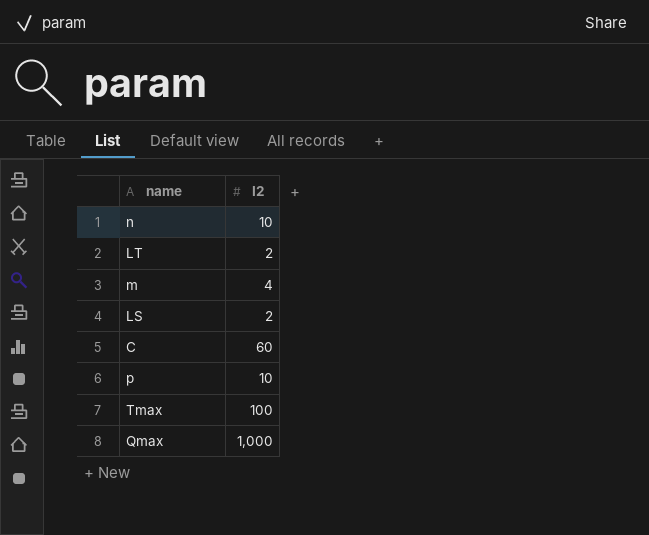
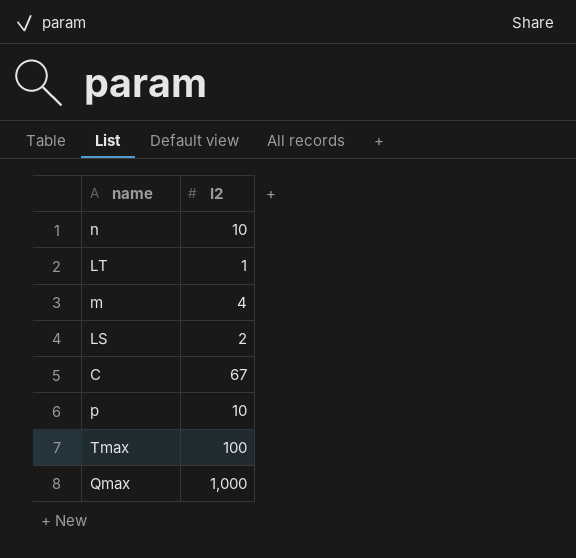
LT | I2: 2 -> 1
C | I2: 60 -> 67

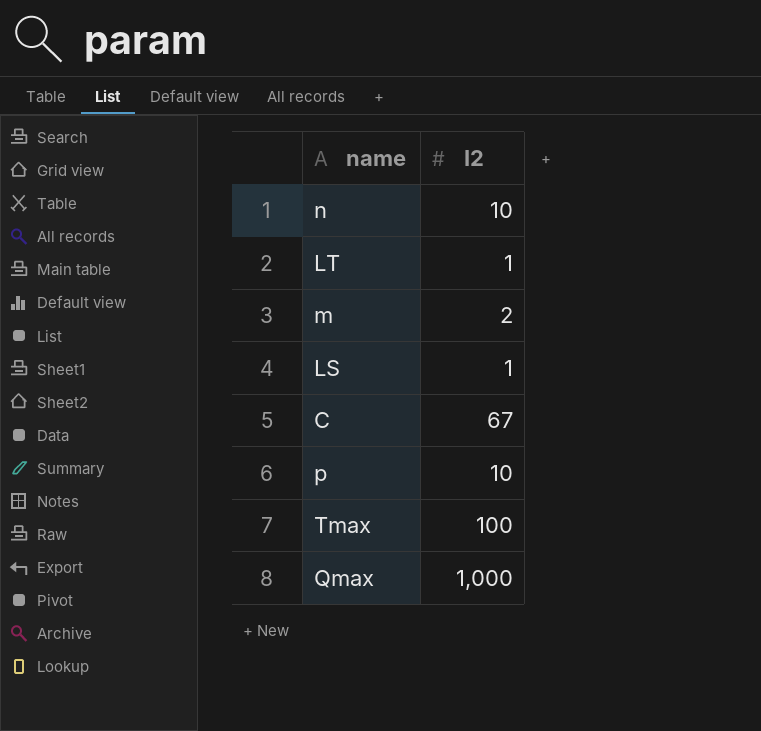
m | I2: 4 -> 2
LS | I2: 2 -> 1

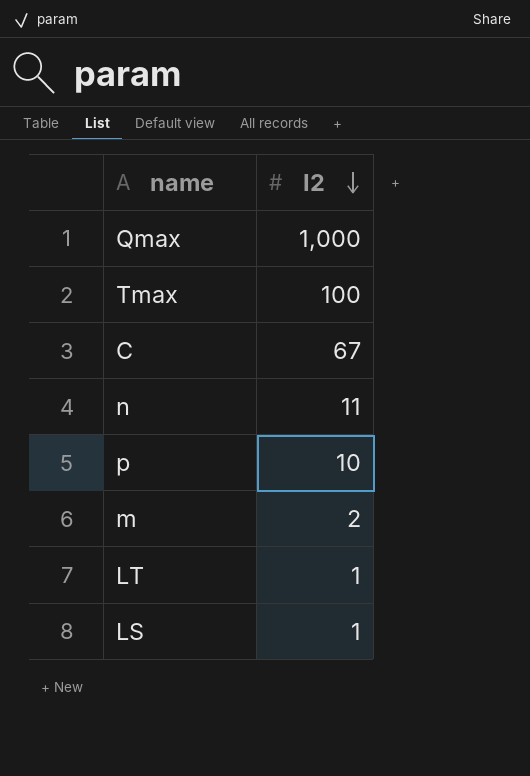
row order: none -> I2 descending
n | I2: 10 -> 11

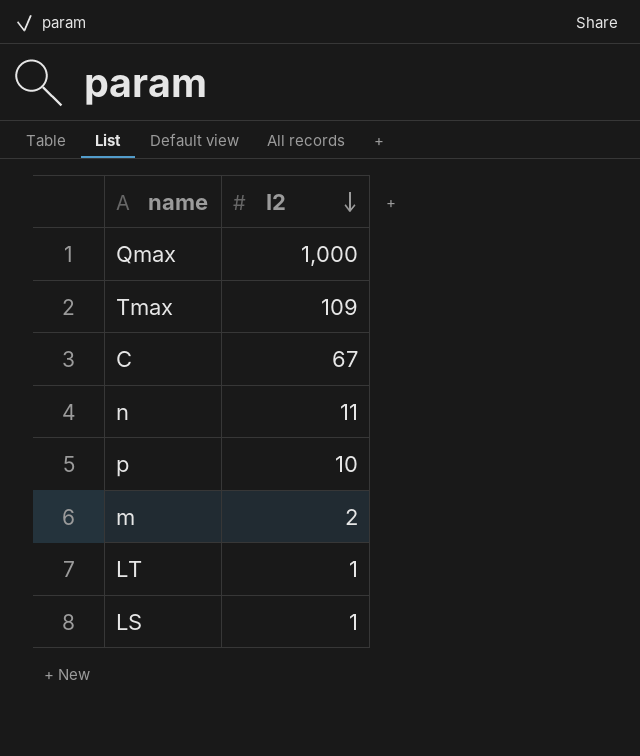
Tmax | I2: 100 -> 109

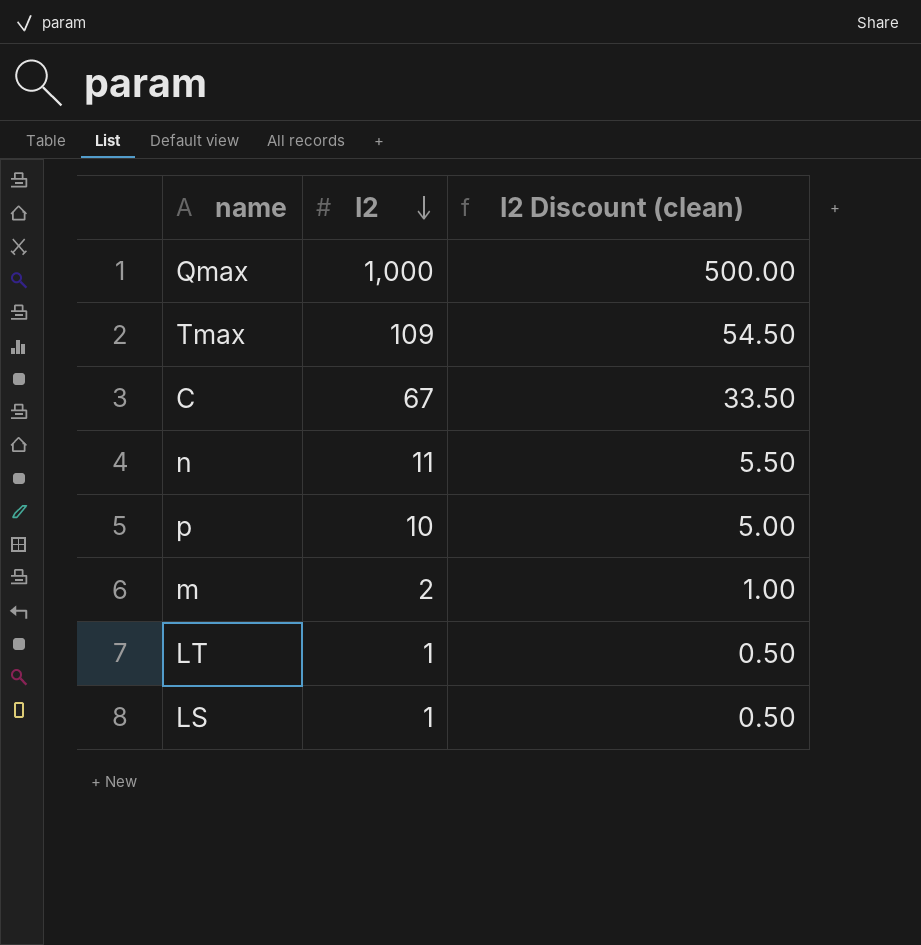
column I2 Discount (clean) | formula: none -> [I2] * 0.5

